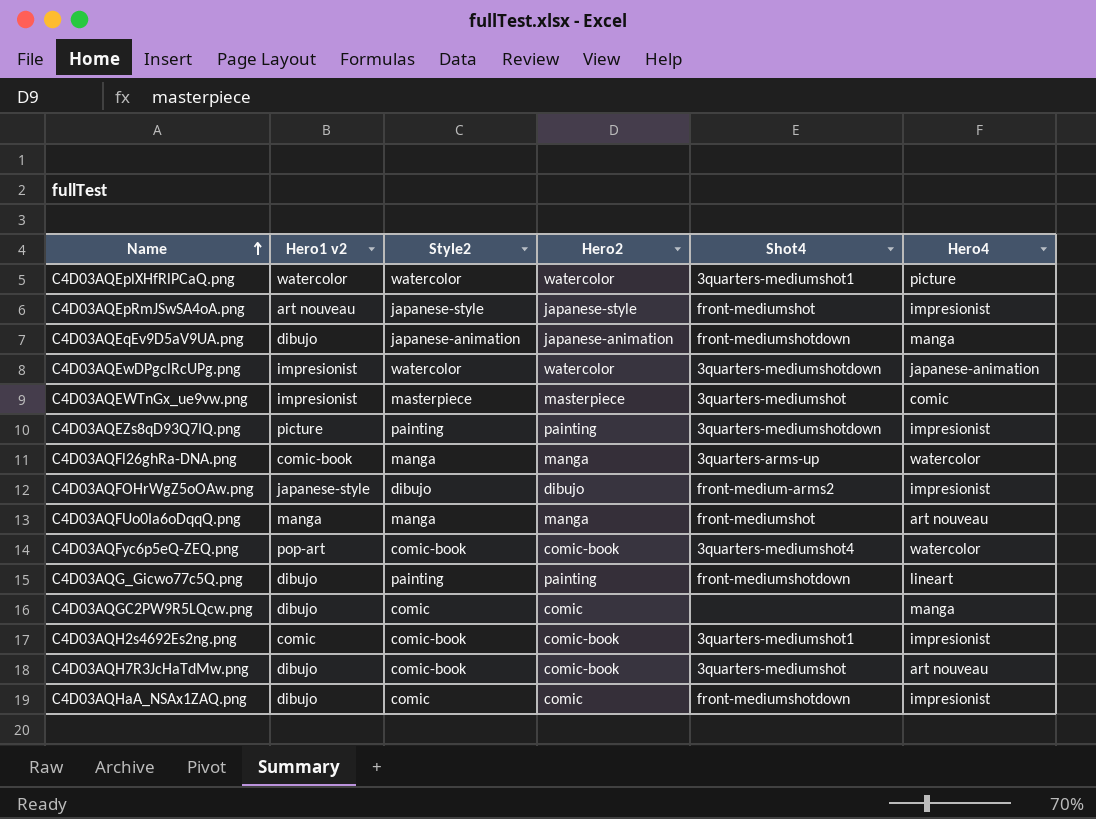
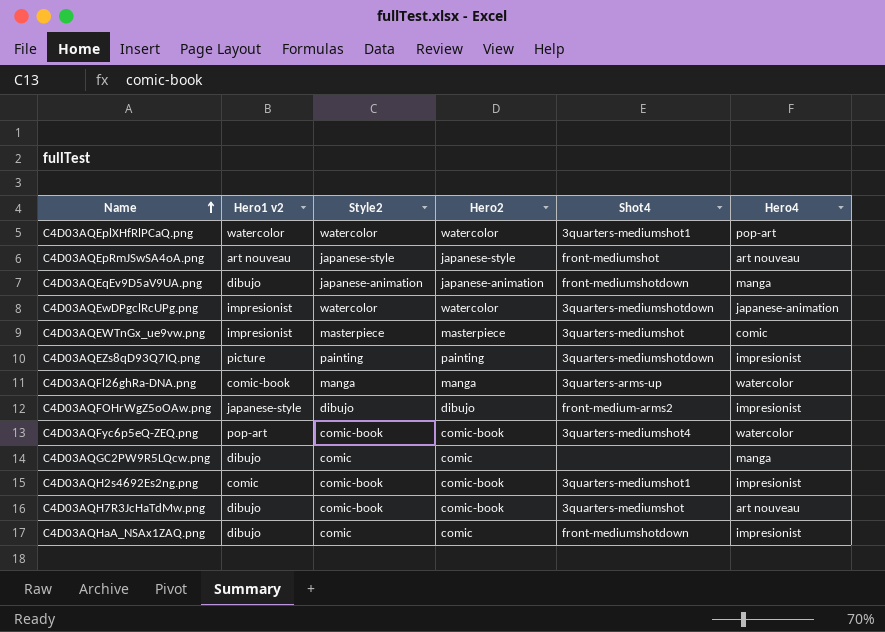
row C4D03AQFUo0Ia6oDqqQ.png: manga | manga | manga | front-mediumshot | art nouveau -> none
row C4D03AQG_Gicwo77c5Q.png: dibujo | painting | painting | front-mediumshotdown | lineart -> none
C4D03AQEplXHfRlPCaQ.png | Hero4: picture -> pop-art
C4D03AQEpRmJSwSA4oA.png | Hero4: impresionist -> art nouveau

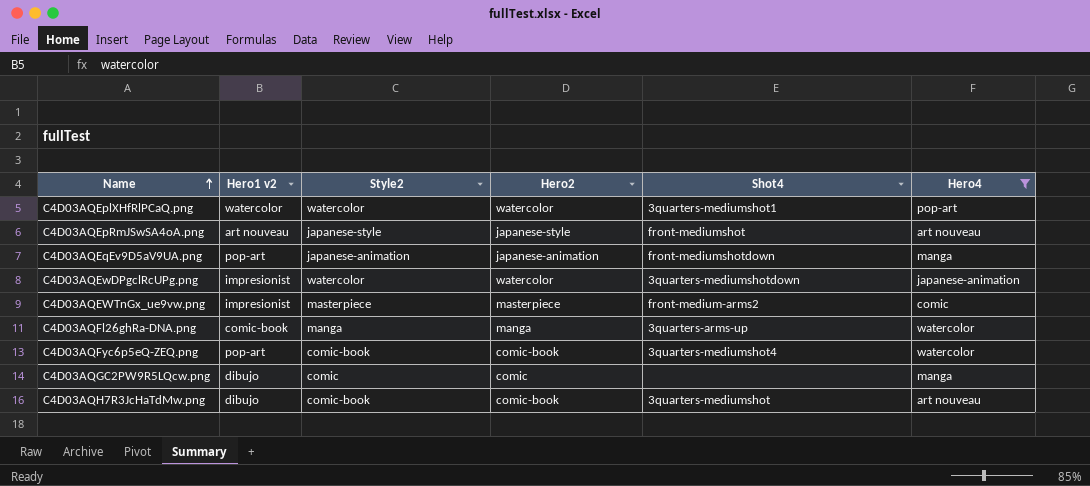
filter: none -> Hero4 != impresionist
C4D03AQEqEv9D5aV9UA.png | Hero1 v2: dibujo -> pop-art
C4D03AQEWTnGx_ue9vw.png | Shot4: 3quarters-mediumshot -> front-medium-arms2

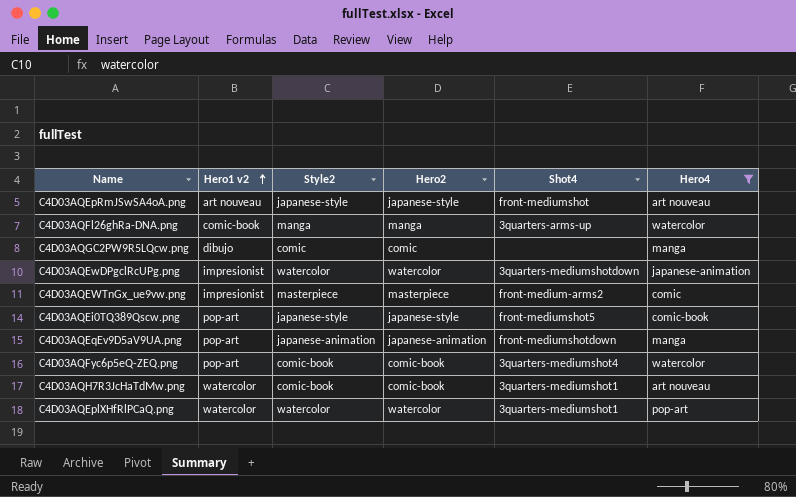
row order: Name ascending -> Hero1 v2 ascending
row C4D03AQEi0TQ389Qscw.png: none -> pop-art | japanese-style | japanese-style | front-mediumshot5 | comic-book
C4D03AQH7R3JcHaTdMw.png | Hero1 v2: dibujo -> watercolor
C4D03AQH7R3JcHaTdMw.png | Shot4: 3quarters-mediumshot -> 3quarters-mediumshot1

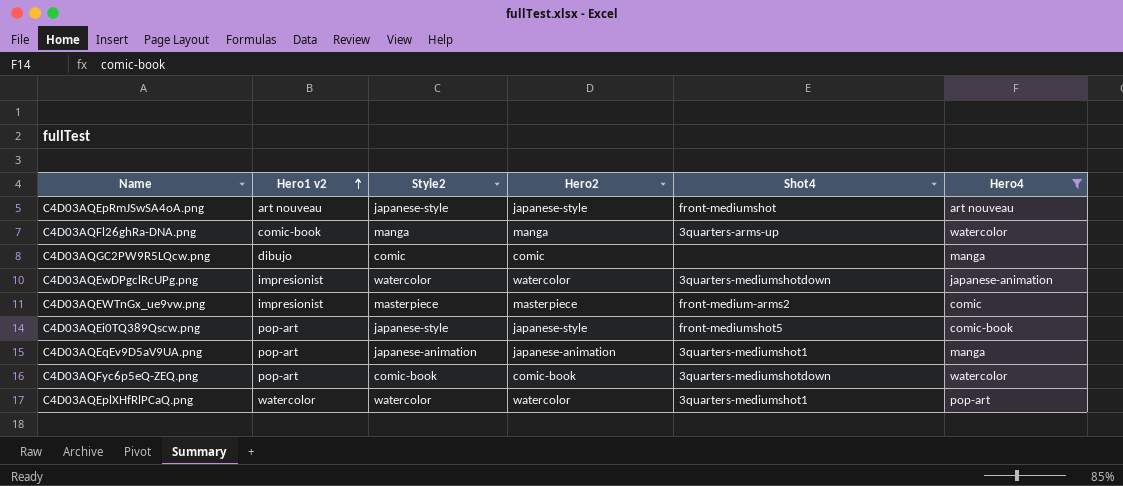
row C4D03AQH7R3JcHaTdMw.png: watercolor | comic-book | comic-book | 3quarters-mediumshot1 | art nouveau -> none
C4D03AQEqEv9D5aV9UA.png | Shot4: front-mediumshotdown -> 3quarters-mediumshot1
C4D03AQFyc6p5eQ-ZEQ.png | Shot4: 3quarters-mediumshot4 -> 3quarters-mediumshotdown

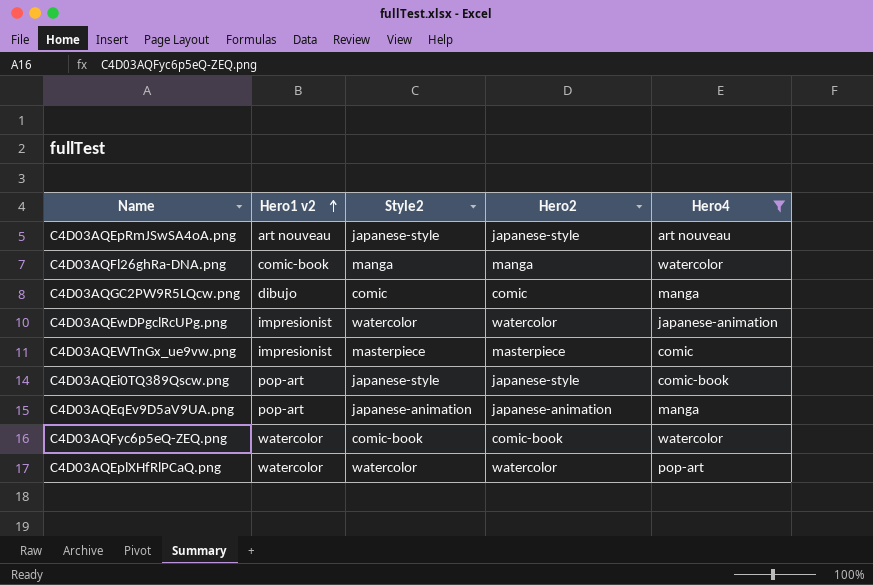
column Shot4 | position: 5 -> none
C4D03AQFyc6p5eQ-ZEQ.png | Hero1 v2: pop-art -> watercolor

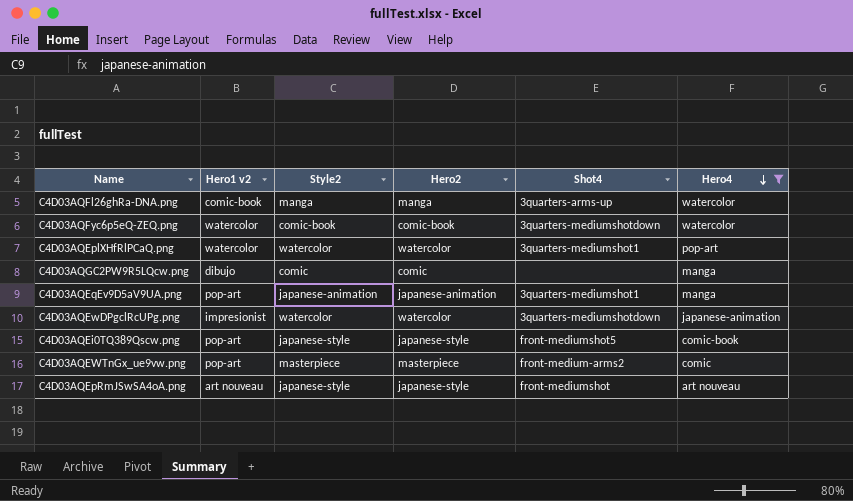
row order: Hero1 v2 ascending -> Hero4 descending
column Shot4 | position: none -> 5
C4D03AQEWTnGx_ue9vw.png | Hero1 v2: impresionist -> pop-art

